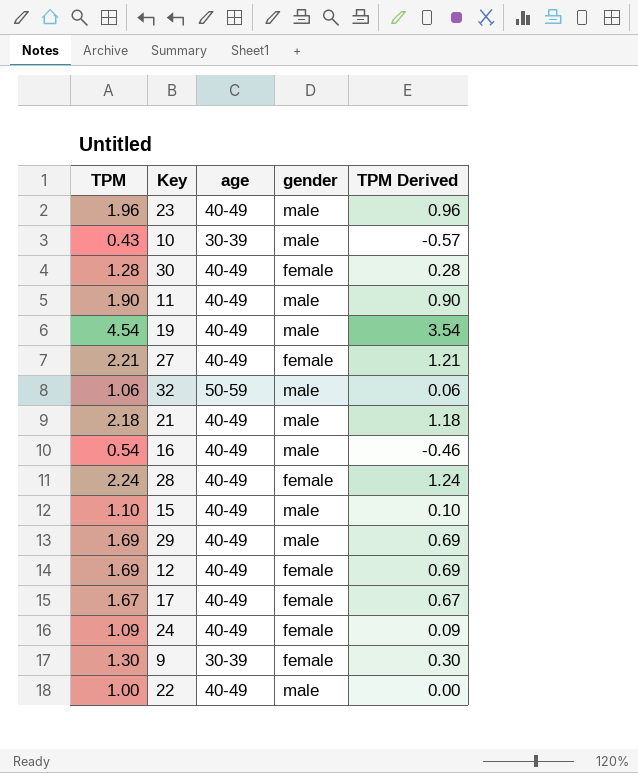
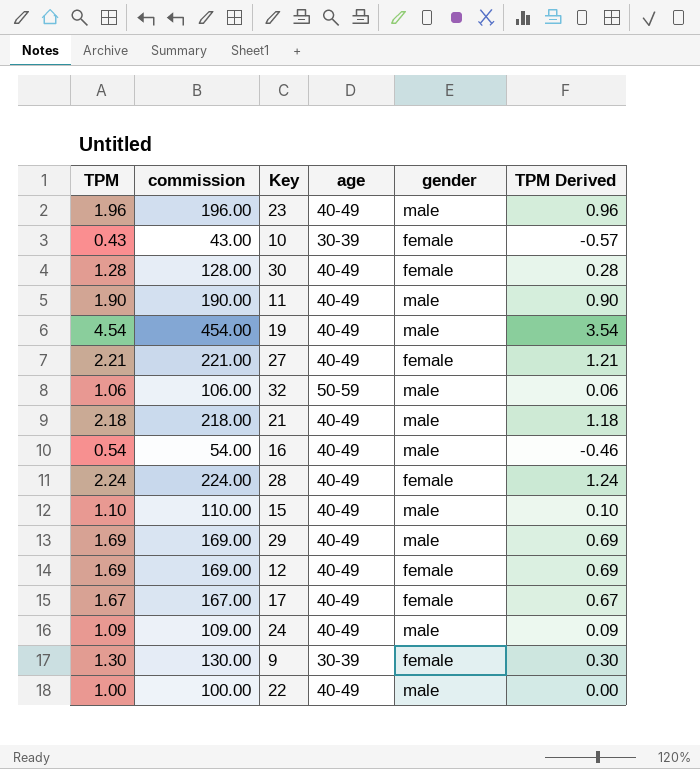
column commission | formula: none -> [TPM] * 100
10 | gender: male -> female
24 | gender: female -> male

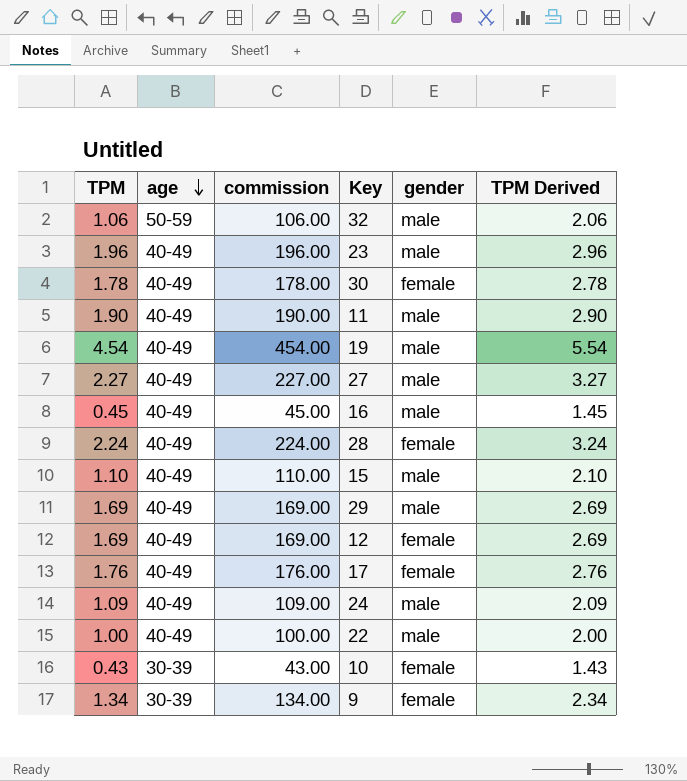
row order: none -> age descending
column age | position: 4 -> 2
column TPM Derived | formula: [TPM] - 1 -> [TPM] + 1
row 21: 2.18 | 218.00 | 40-49 | male | 1.18 -> none
30 | TPM: 1.28 -> 1.78
30 | commission: 128.00 -> 178.00
27 | TPM: 2.21 -> 2.27
27 | commission: 221.00 -> 227.00
27 | gender: female -> male
16 | TPM: 0.54 -> 0.45
16 | commission: 54.00 -> 45.00
17 | TPM: 1.67 -> 1.76
17 | commission: 167.00 -> 176.00
9 | TPM: 1.30 -> 1.34
9 | commission: 130.00 -> 134.00

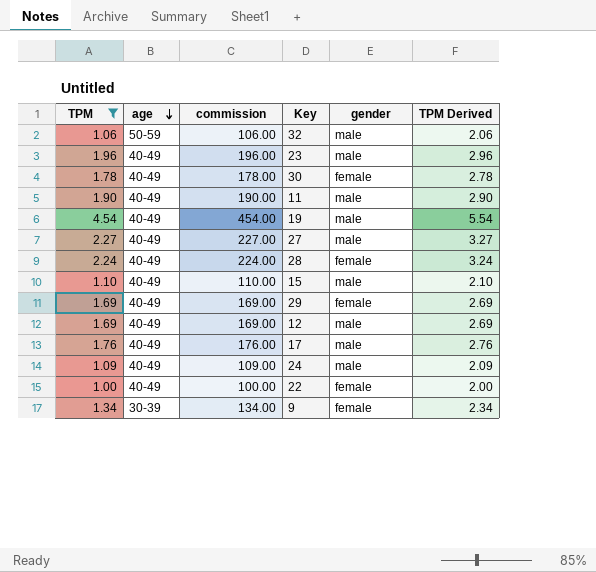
filter: none -> TPM >= 1.00
29 | gender: male -> female
12 | gender: female -> male
17 | gender: female -> male
22 | gender: male -> female

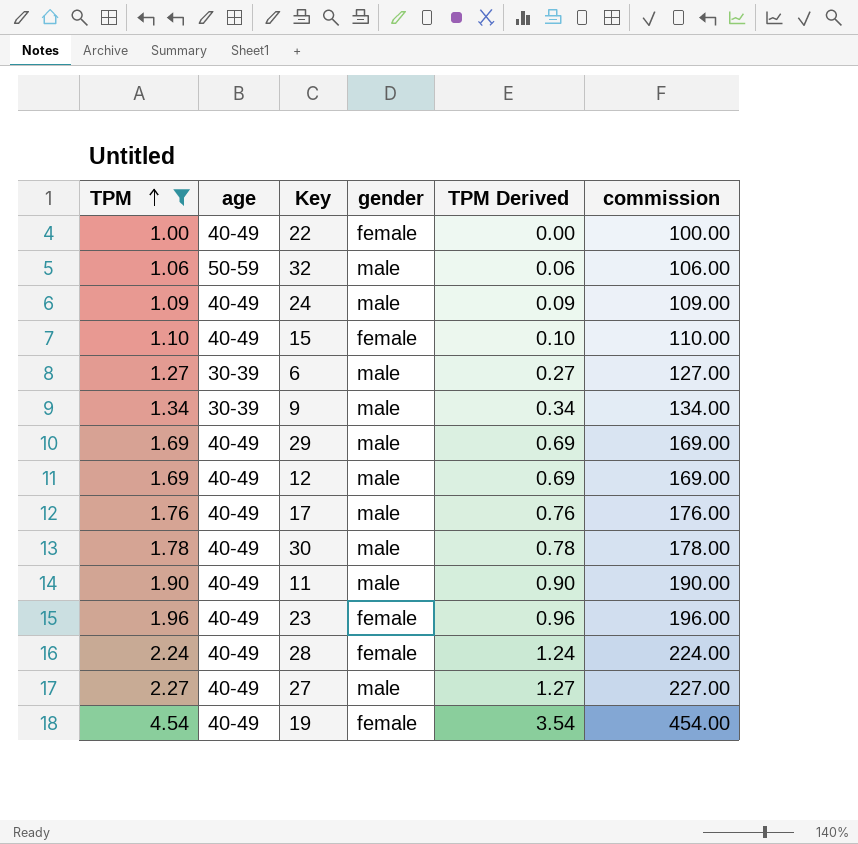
row order: age descending -> TPM ascending
column TPM Derived | formula: [TPM] + 1 -> [TPM] - 1
column commission | position: 3 -> 6
15 | gender: male -> female
row 6: none -> 1.27 | 30-39 | male | 0.27 | 127.00
9 | gender: female -> male
29 | gender: female -> male
30 | gender: female -> male
23 | gender: male -> female
19 | gender: male -> female

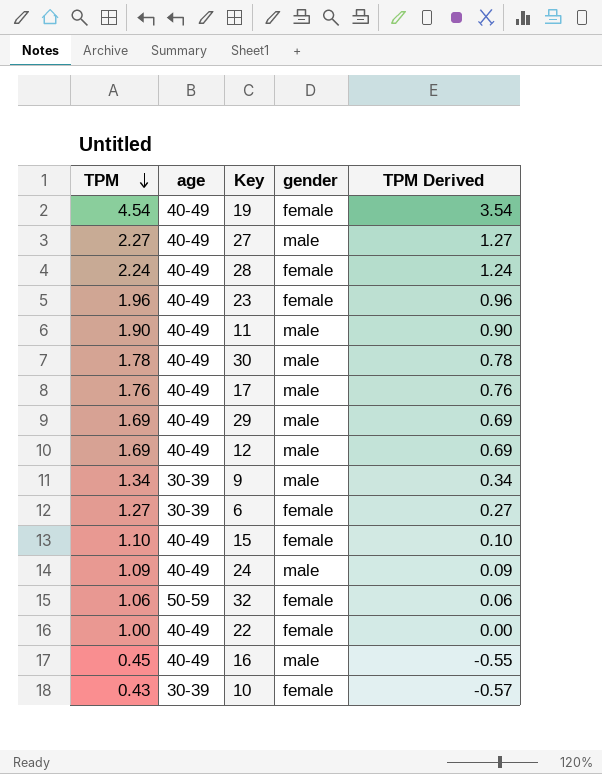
filter: TPM >= 1.00 -> none
row order: TPM ascending -> TPM descending
column commission | formula: [TPM] * 100 -> none
6 | gender: male -> female
32 | gender: male -> female

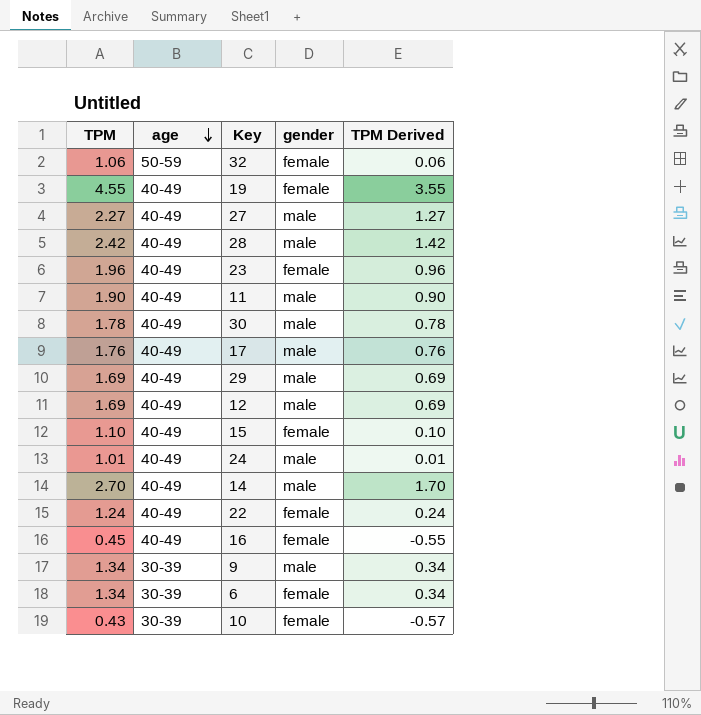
row order: TPM descending -> age descending
19 | TPM: 4.54 -> 4.55
19 | TPM Derived: 3.54 -> 3.55
28 | TPM: 2.24 -> 2.42
28 | gender: female -> male
28 | TPM Derived: 1.24 -> 1.42
24 | TPM: 1.09 -> 1.01
24 | TPM Derived: 0.09 -> 0.01
row 14: none -> 2.70 | 40-49 | male | 1.70
22 | TPM: 1.00 -> 1.24
22 | TPM Derived: 0.00 -> 0.24
16 | gender: male -> female
6 | TPM: 1.27 -> 1.34
6 | TPM Derived: 0.27 -> 0.34

